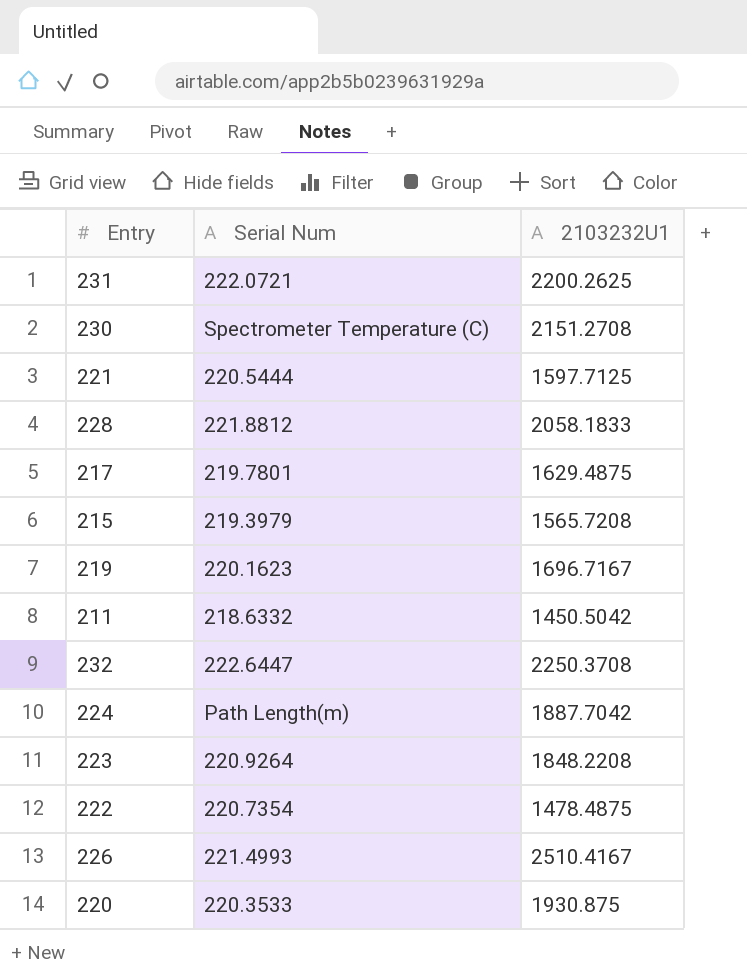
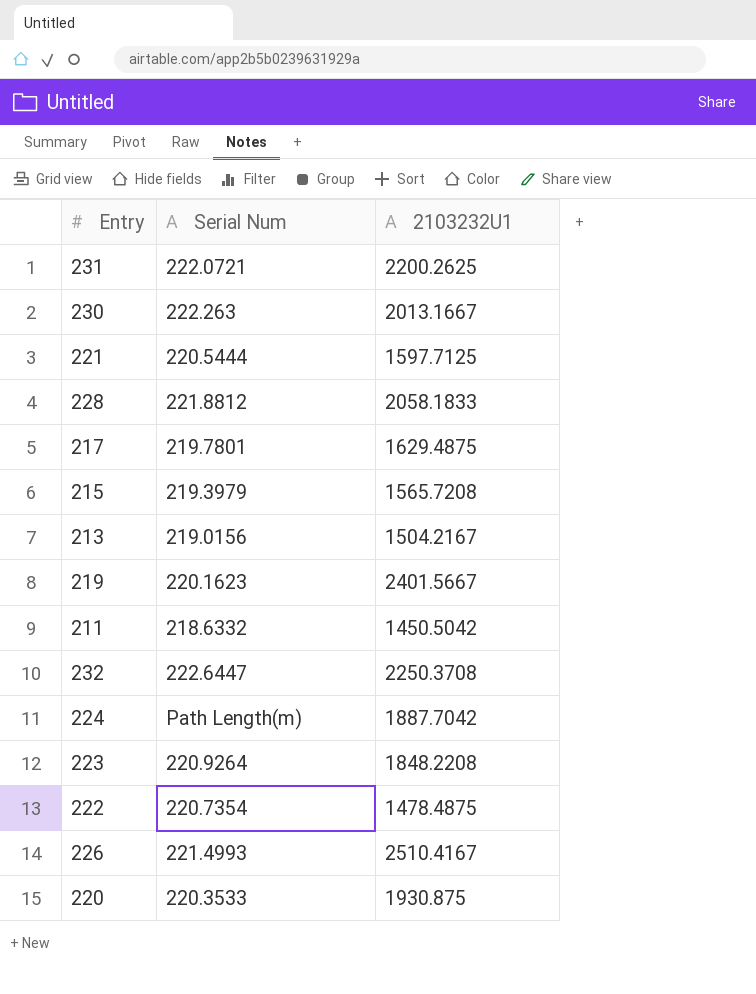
230 | Serial Num: Spectrometer Temperature (C) -> 222.263
230 | 2103232U1: 2151.2708 -> 2013.1667
row 213: none -> 219.0156 | 1504.2167
219 | 2103232U1: 1696.7167 -> 2401.5667

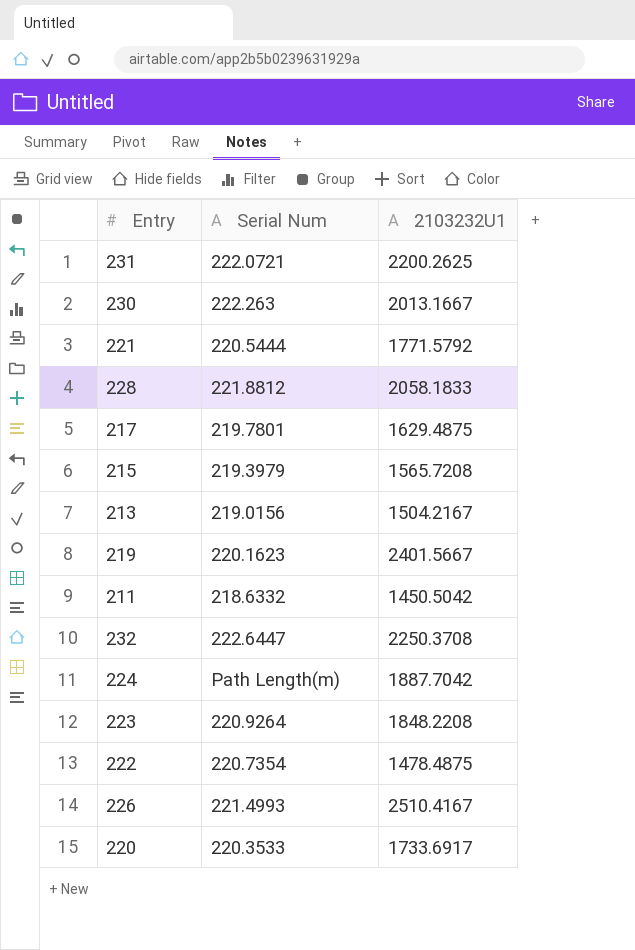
221 | 2103232U1: 1597.7125 -> 1771.5792
220 | 2103232U1: 1930.875 -> 1733.6917

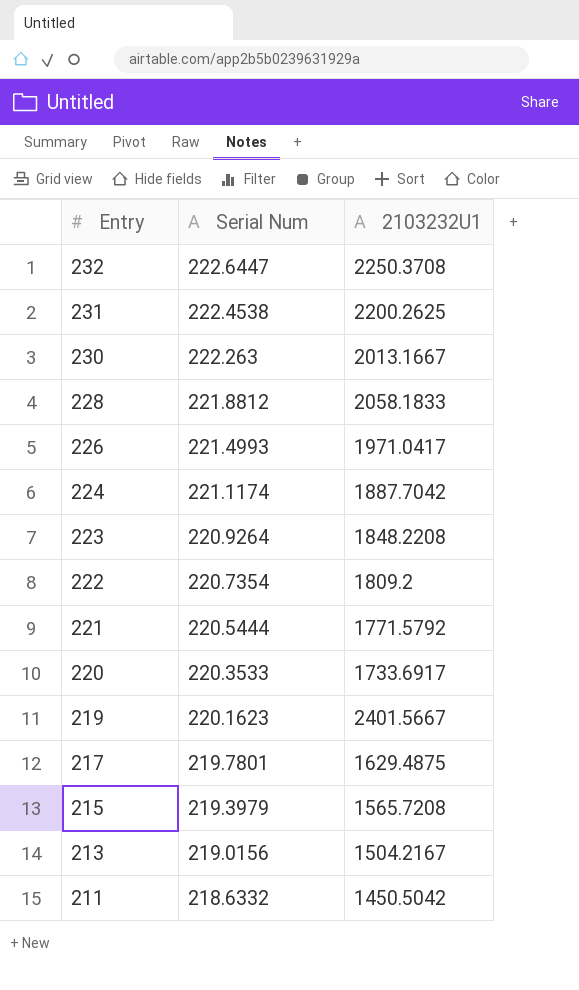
row order: none -> Entry descending
231 | Serial Num: 222.0721 -> 222.4538
226 | 2103232U1: 2510.4167 -> 1971.0417
224 | Serial Num: Path Length(m) -> 221.1174
222 | 2103232U1: 1478.4875 -> 1809.2

